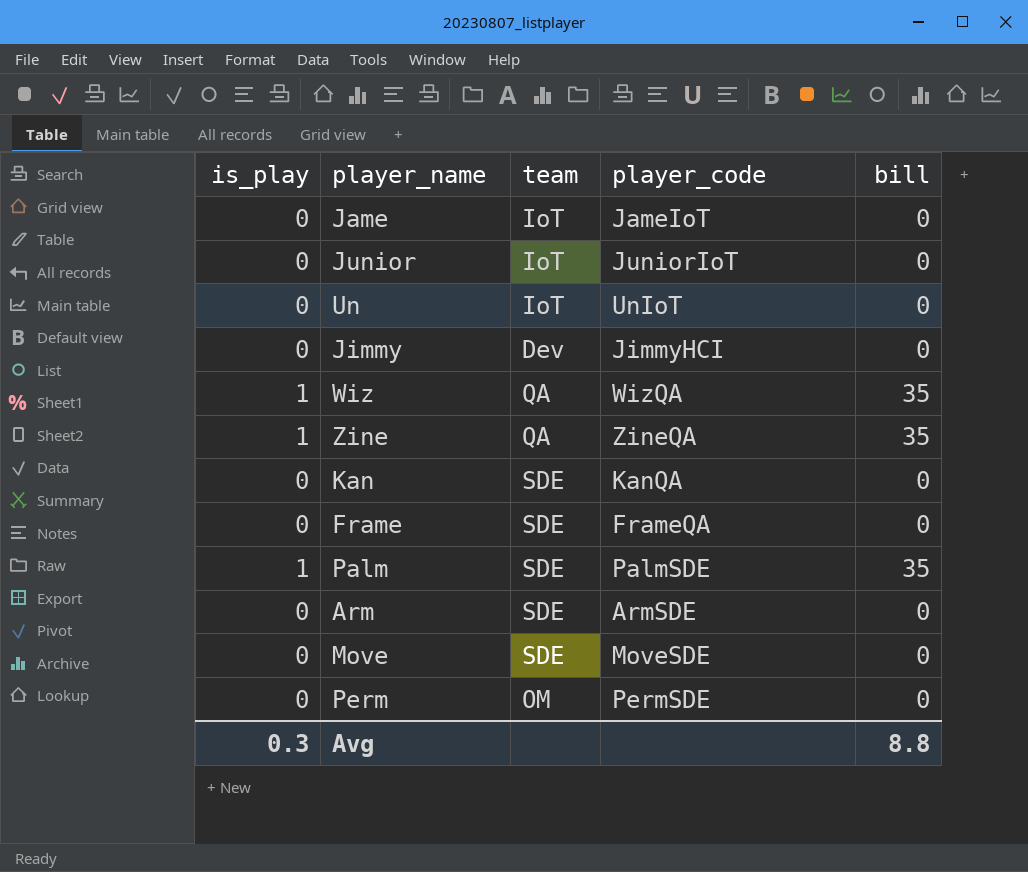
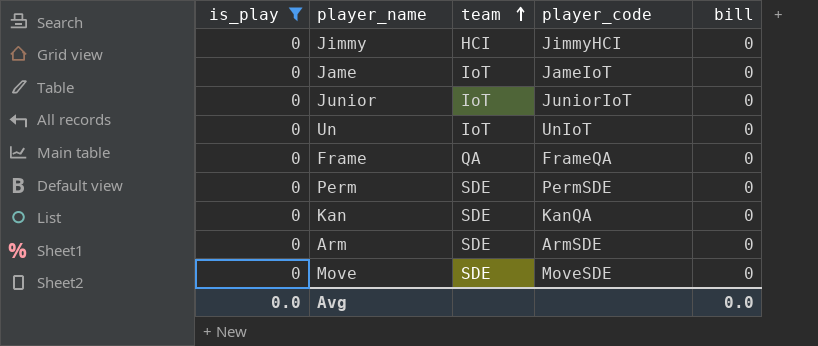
filter: none -> is_play = 0
row order: none -> team ascending
Jimmy | team: Dev -> HCI
Frame | team: SDE -> QA
Perm | team: OM -> SDE
Avg | is_play: 0.3 -> 0.0
Avg | bill: 8.8 -> 0.0

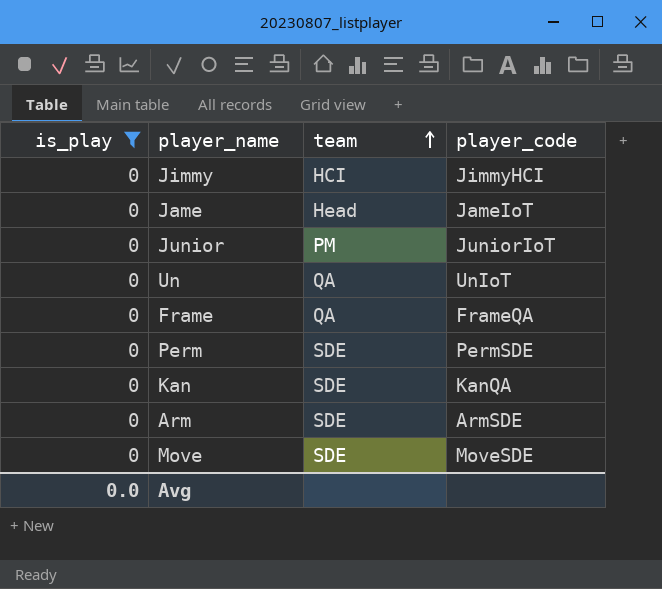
column bill | position: 5 -> none
Jame | team: IoT -> Head
Junior | team: IoT -> PM
Un | team: IoT -> QA

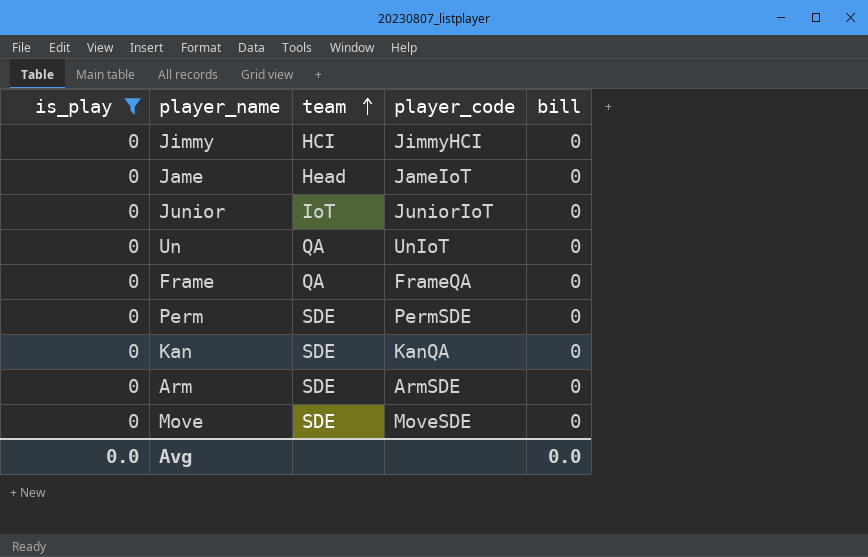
column bill | position: none -> 5
Junior | team: PM -> IoT

